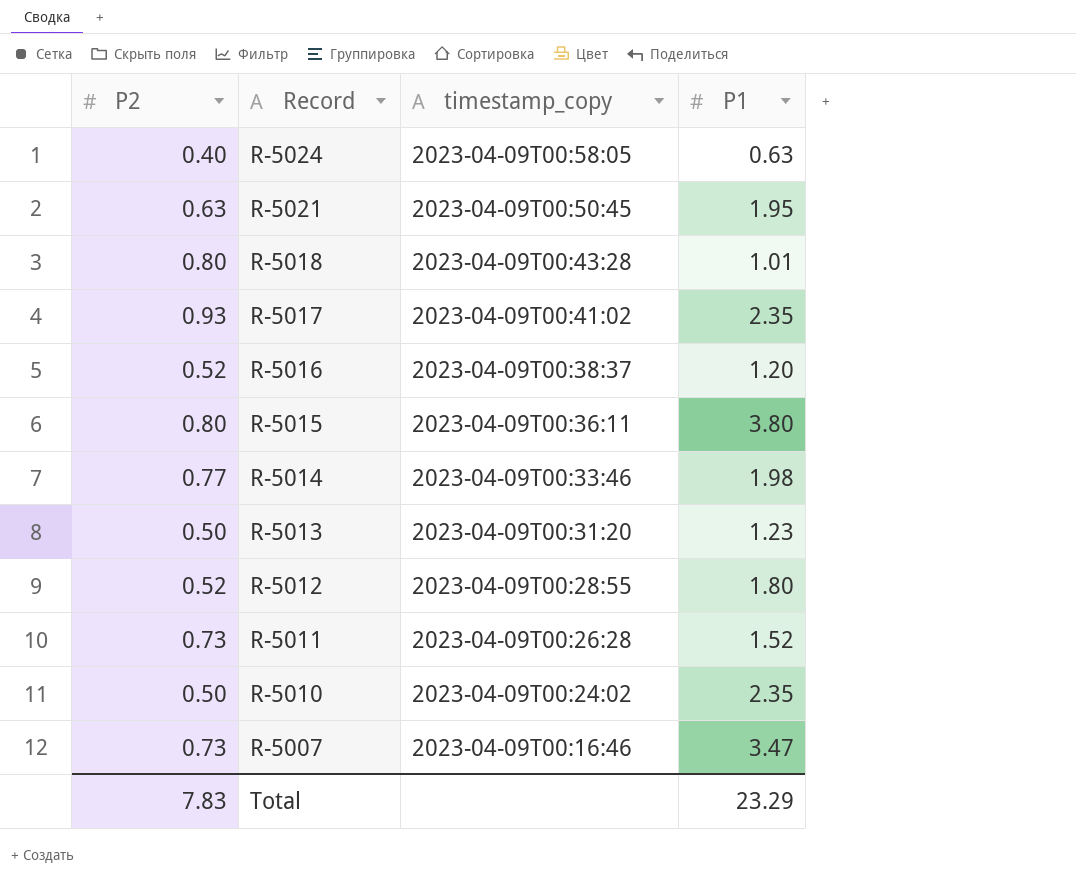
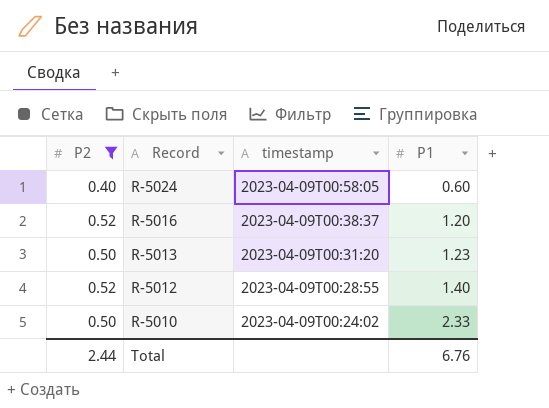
filter: none -> P2 <= 0.52
column name: timestamp_copy -> timestamp
R-5024 | P1: 0.63 -> 0.60
R-5012 | P1: 1.80 -> 1.40
R-5010 | P1: 2.35 -> 2.33
Total | P2: 7.83 -> 2.44
Total | P1: 23.29 -> 6.76

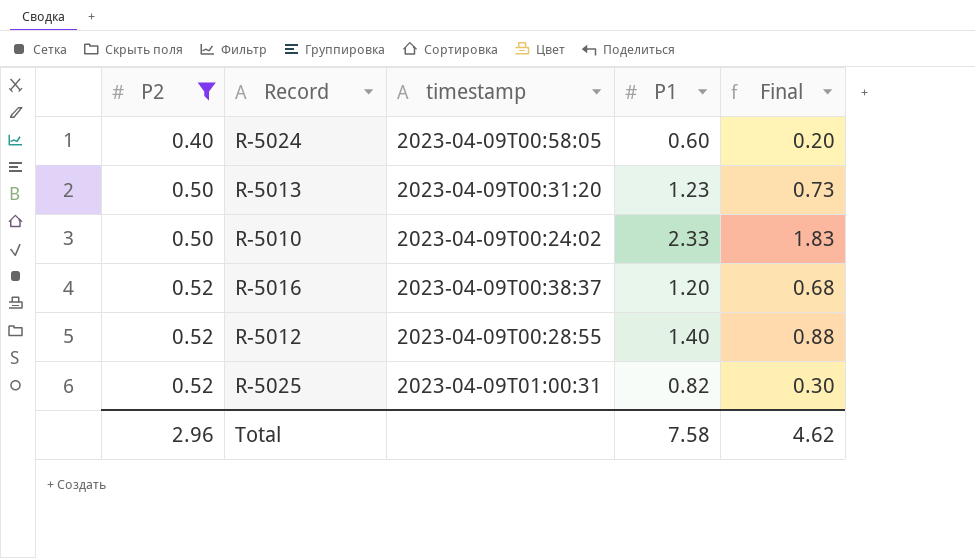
row order: Record descending -> P2 ascending
column Final | formula: none -> [P1] - [P2]
row R-5025: none -> 0.52 | 2023-04-09T01:00:31 | 0.82 | 0.30
Total | P2: 2.44 -> 2.96
Total | P1: 6.76 -> 7.58

